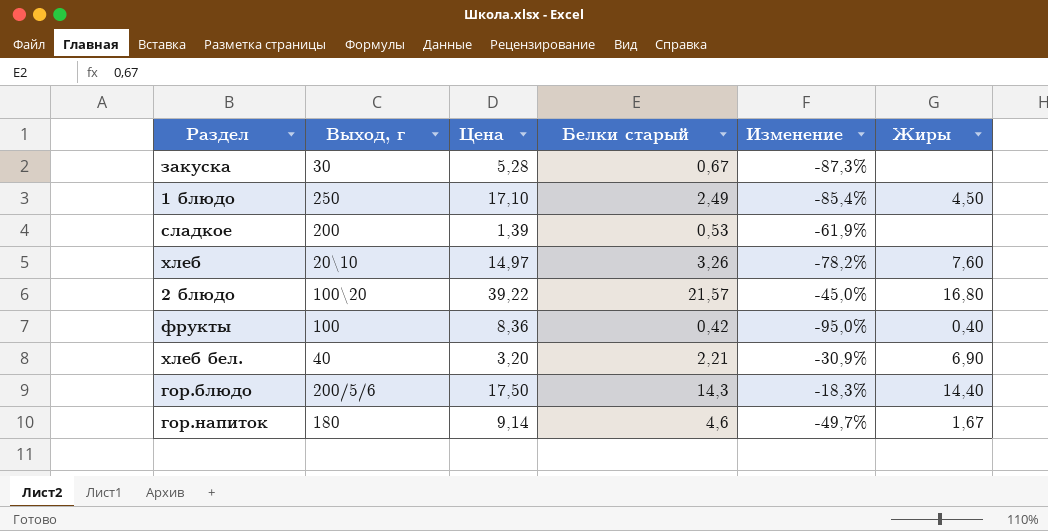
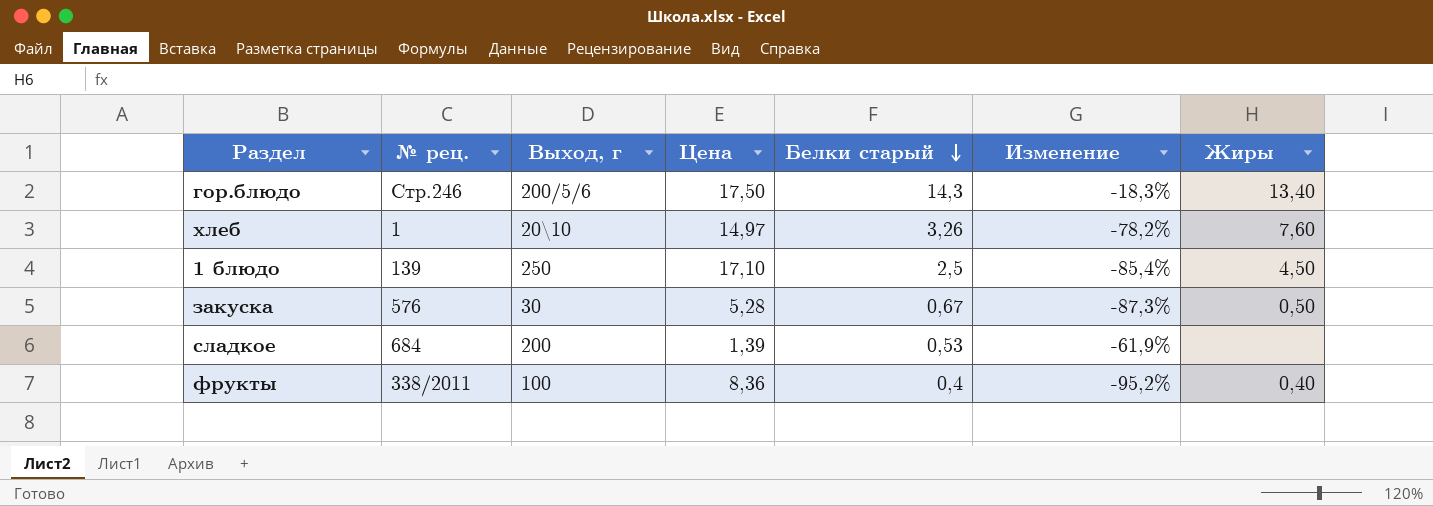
row order: none -> Белки старый descending
column № рец. | position: none -> 2
row 2 блюдо: 100\20 | 39,22 | 21,57 | -45,0% | 16,80 -> none
row хлеб бел.: 40 | 3,20 | 2,21 | -30,9% | 6,90 -> none
row гор.напиток: 180 | 9,14 | 4,6 | -49,7% | 1,67 -> none
гор.блюдо | Жиры: 14,40 -> 13,40
1 блюдо | Белки старый: 2,49 -> 2,5
закуска | Жиры: none -> 0,50
фрукты | Белки старый: 0,42 -> 0,4
фрукты | Изменение: -95,0% -> -95,2%

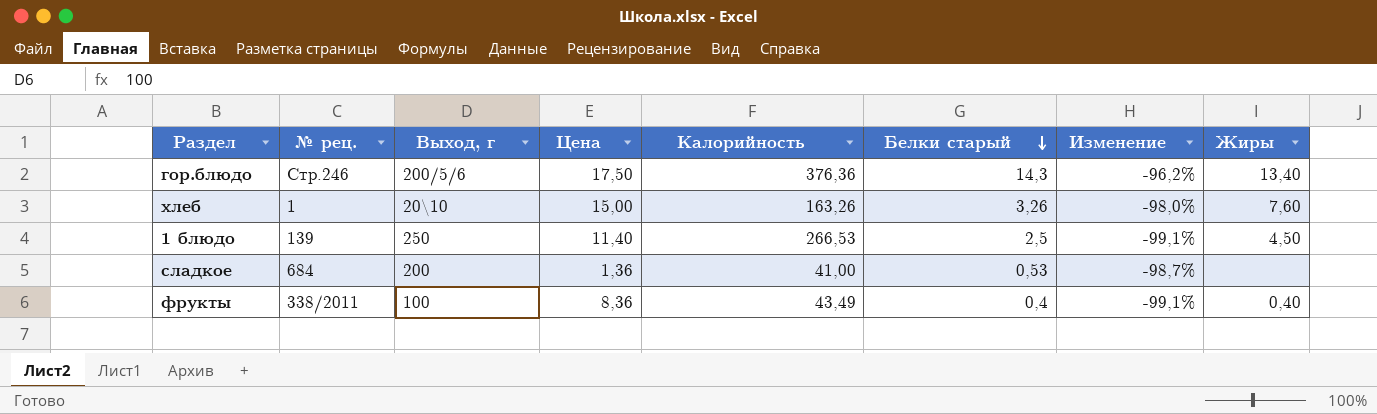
column Калорийность | position: none -> 5
column Изменение | formula: ([Белки старый] - [Цена]) / [Цена] -> ([Белки старый] - [Калорийность]) / [Калорийность]
row закуска: 576 | 30 | 5,28 | 0,67 | -87,3% | 0,50 -> none
хлеб | Цена: 14,97 -> 15,00
1 блюдо | Цена: 17,10 -> 11,40
сладкое | Цена: 1,39 -> 1,36

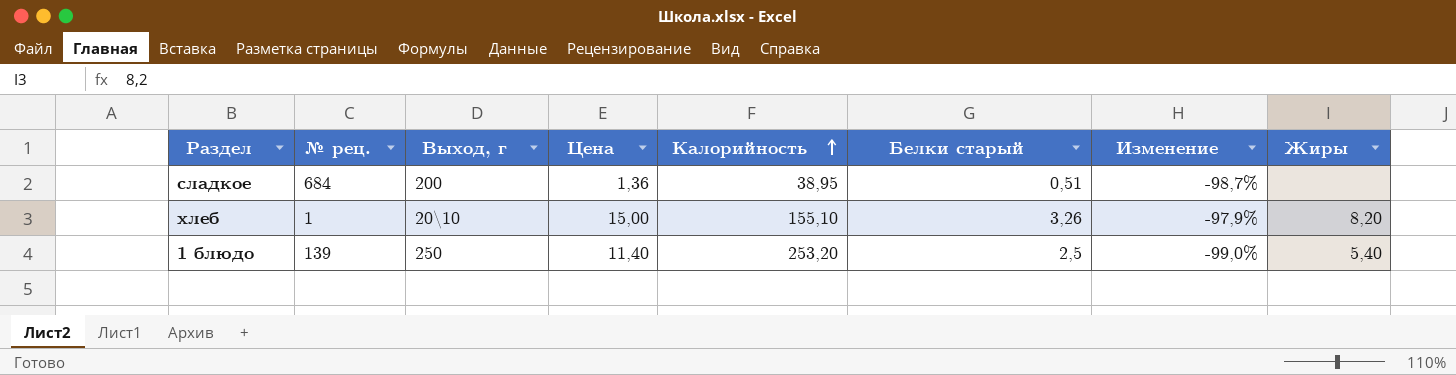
row order: Белки старый descending -> Калорийность ascending
row гор.блюдо: Стр.246 | 200/5/6 | 17,50 | 376,36 | 14,3 | -96,2% | 13,40 -> none
row фрукты: 338/2011 | 100 | 8,36 | 43,49 | 0,4 | -99,1% | 0,40 -> none
сладкое | Калорийность: 41,00 -> 38,95
сладкое | Белки старый: 0,53 -> 0,51
хлеб | Калорийность: 163,26 -> 155,10
хлеб | Изменение: -98,0% -> -97,9%
хлеб | Жиры: 7,60 -> 8,20
1 блюдо | Калорийность: 266,53 -> 253,20
1 блюдо | Изменение: -99,1% -> -99,0%
1 блюдо | Жиры: 4,50 -> 5,40

